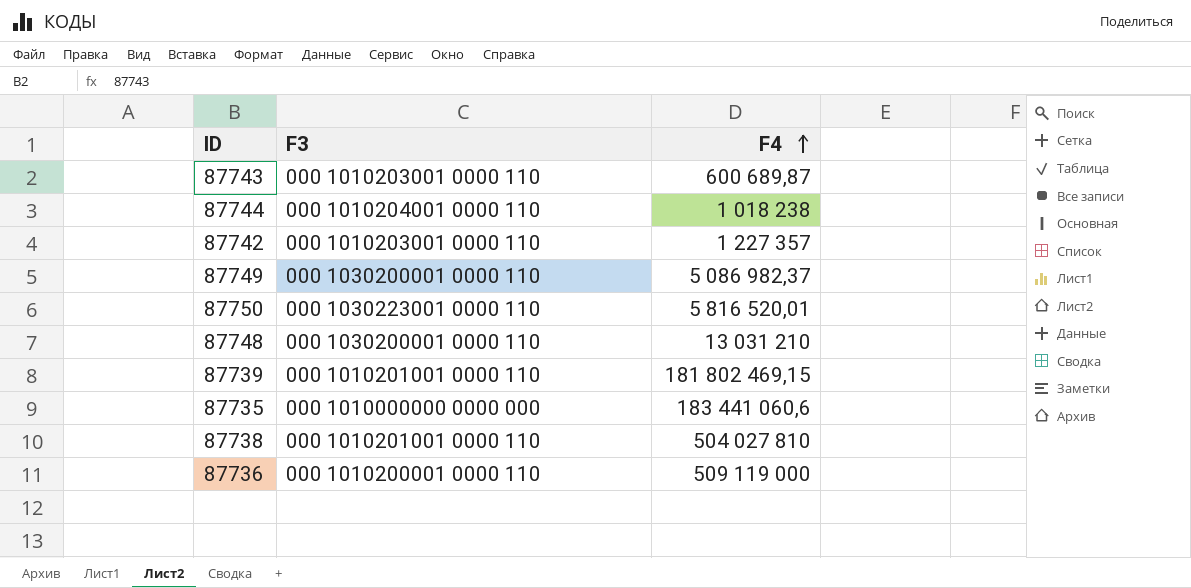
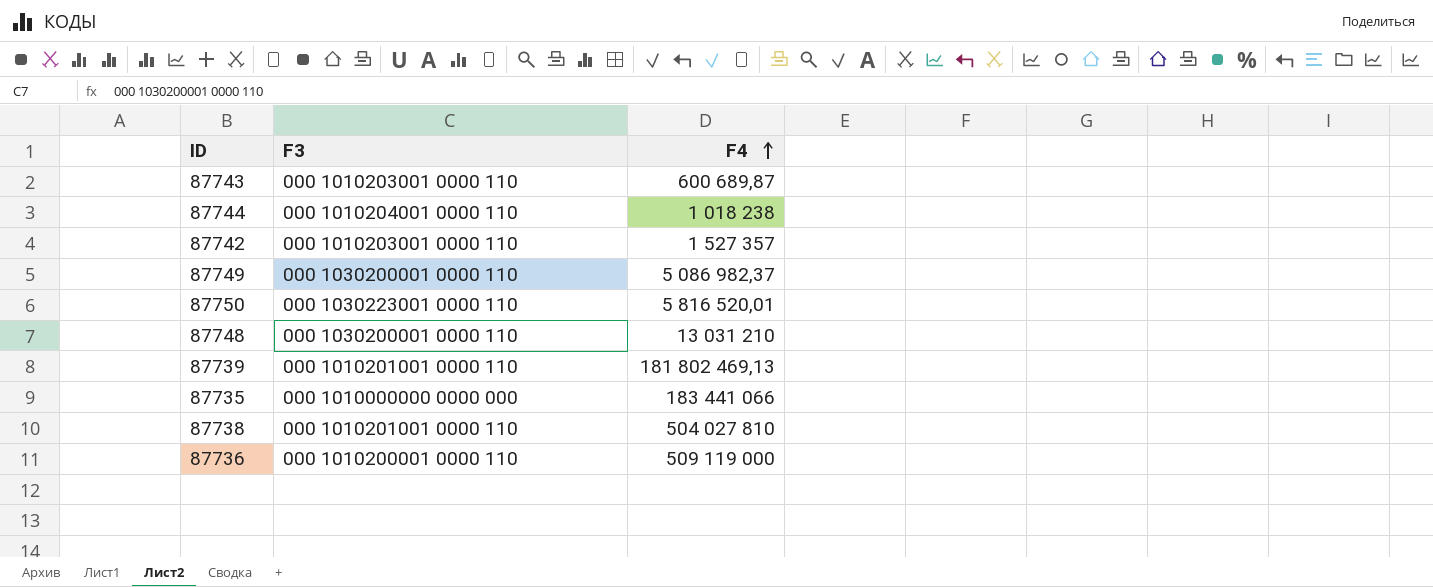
87742 | F4: 1 227 357 -> 1 527 357
87739 | F4: 181 802 469,15 -> 181 802 469,13
87735 | F4: 183 441 060,6 -> 183 441 066

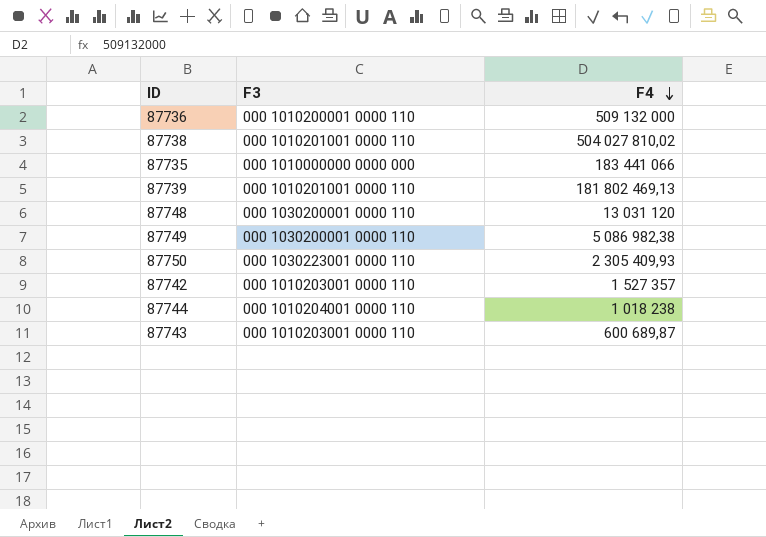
row order: F4 ascending -> F4 descending
87736 | F4: 509 119 000 -> 509 132 000
87738 | F4: 504 027 810 -> 504 027 810,02
87748 | F4: 13 031 210 -> 13 031 120
87749 | F4: 5 086 982,37 -> 5 086 982,38
87750 | F4: 5 816 520,01 -> 2 305 409,93

